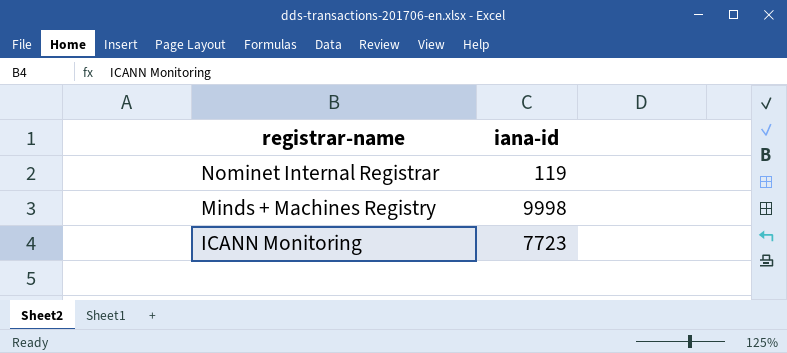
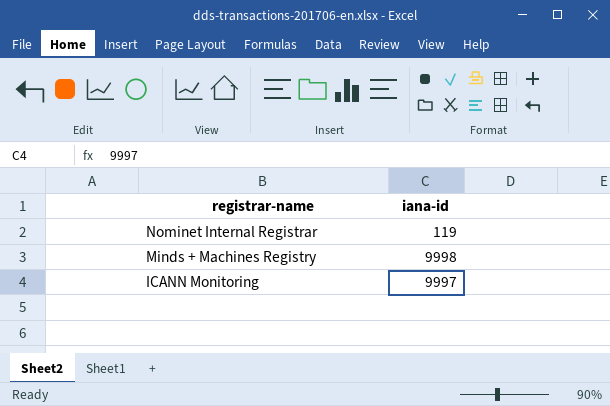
ICANN Monitoring | iana-id: 7723 -> 9997

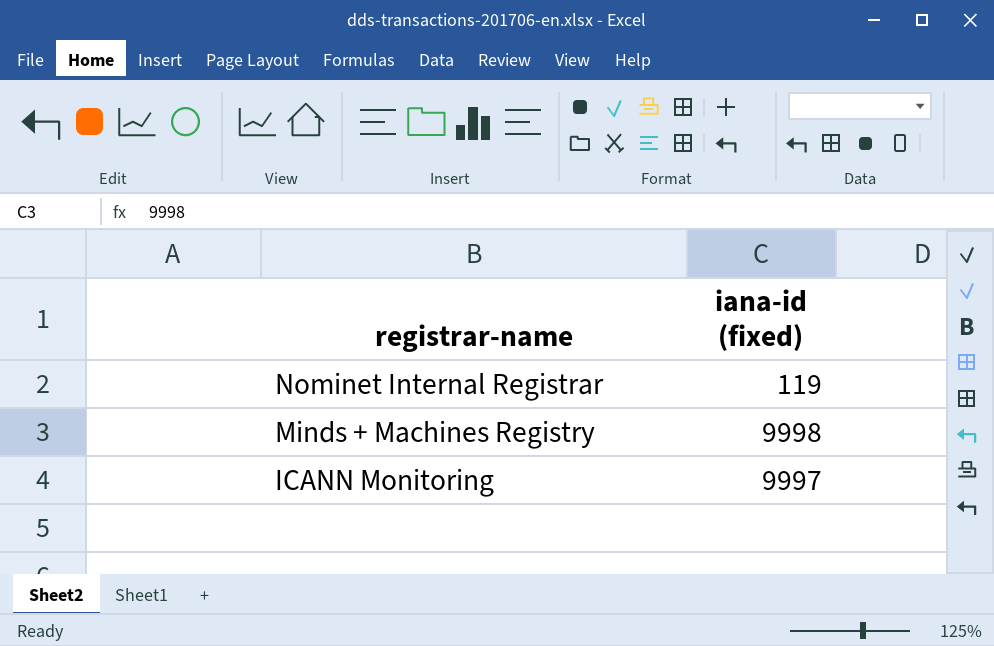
column name: iana-id -> iana-id (fixed)

